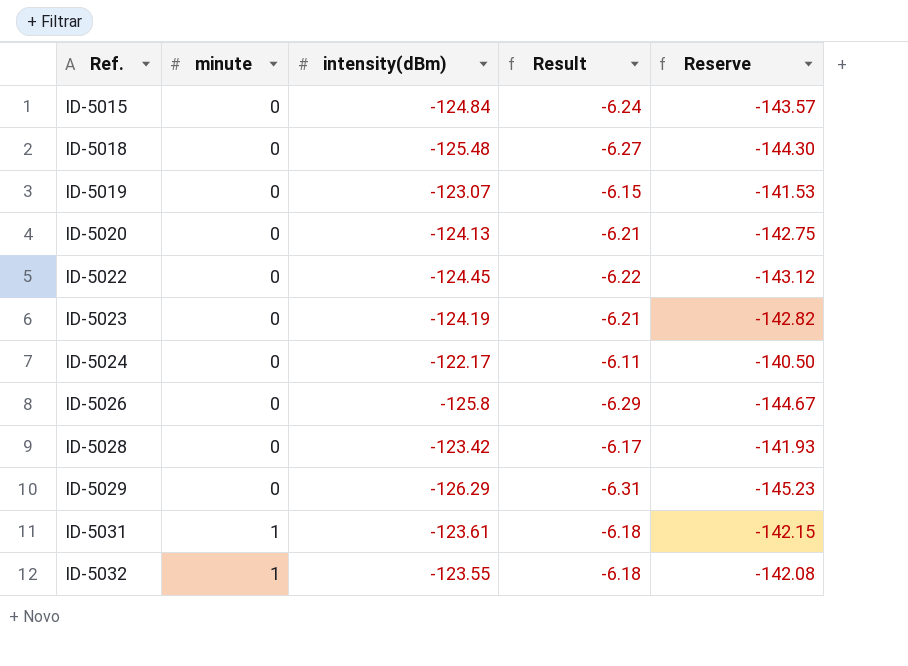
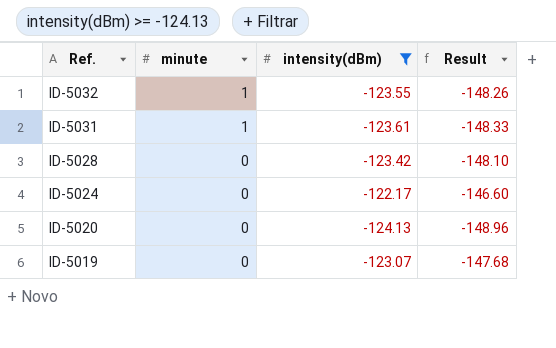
filter: none -> intensity(dBm) >= -124.13
row order: Ref. ascending -> Ref. descending
column Reserve | formula: [intensity(dBm)] * 1.15 -> none
column Result | formula: [intensity(dBm)] * 0.05 -> [intensity(dBm)] * 1.2

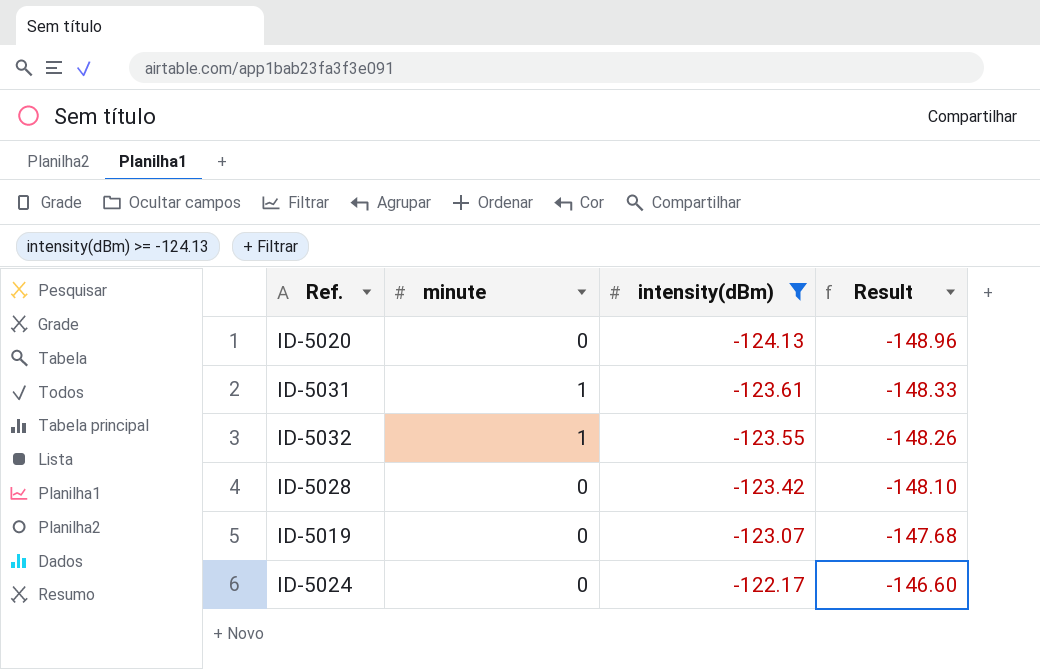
row order: Ref. descending -> intensity(dBm) ascending

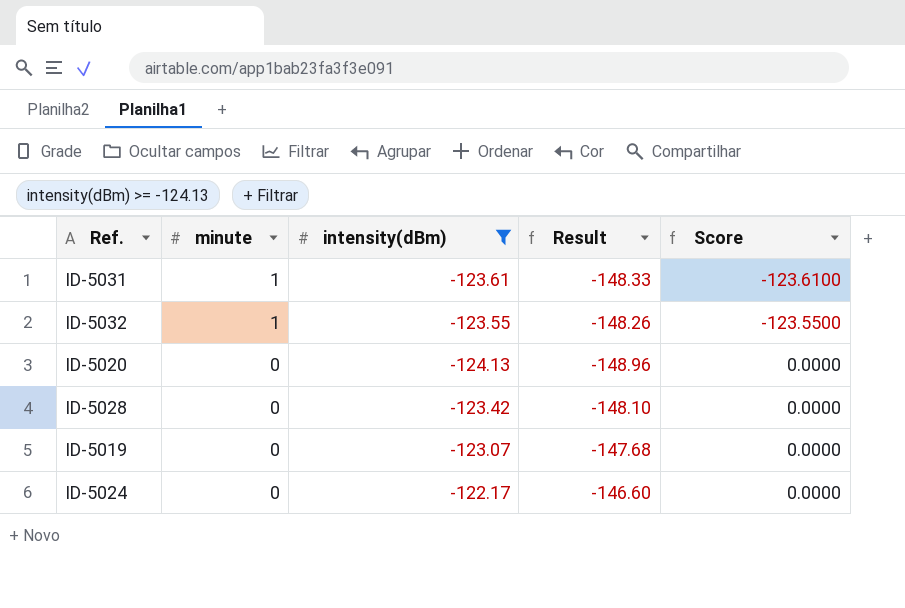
row order: intensity(dBm) ascending -> minute descending
column Score | formula: none -> [minute] * [intensity(dBm)]

